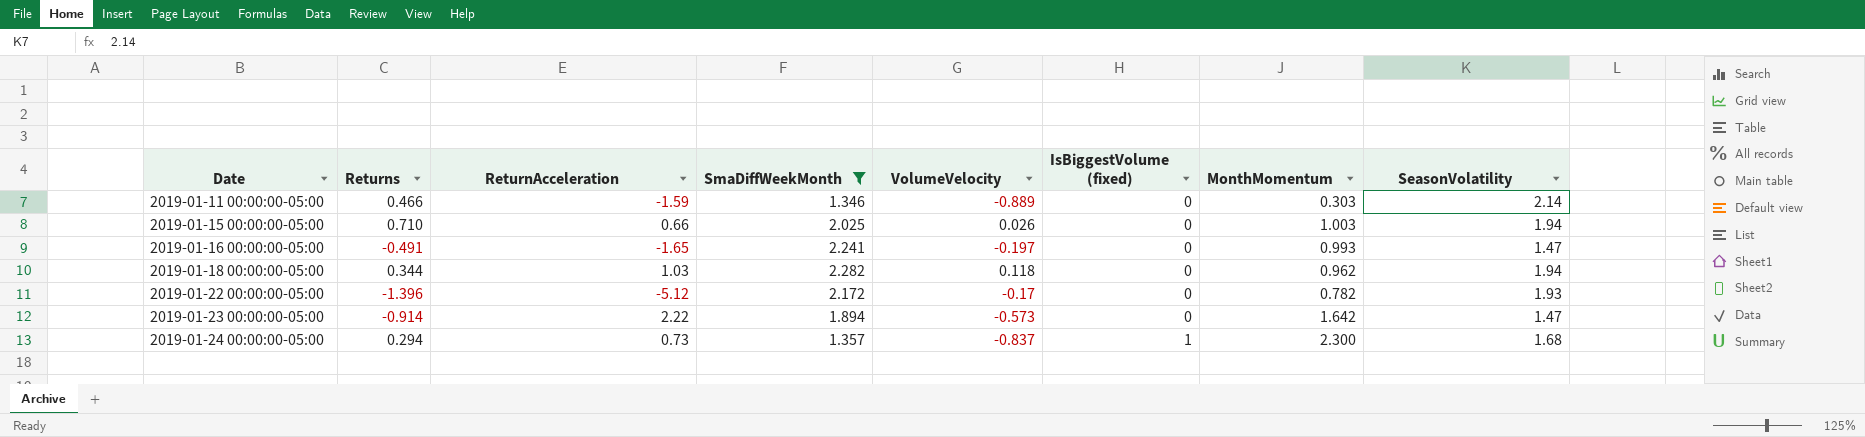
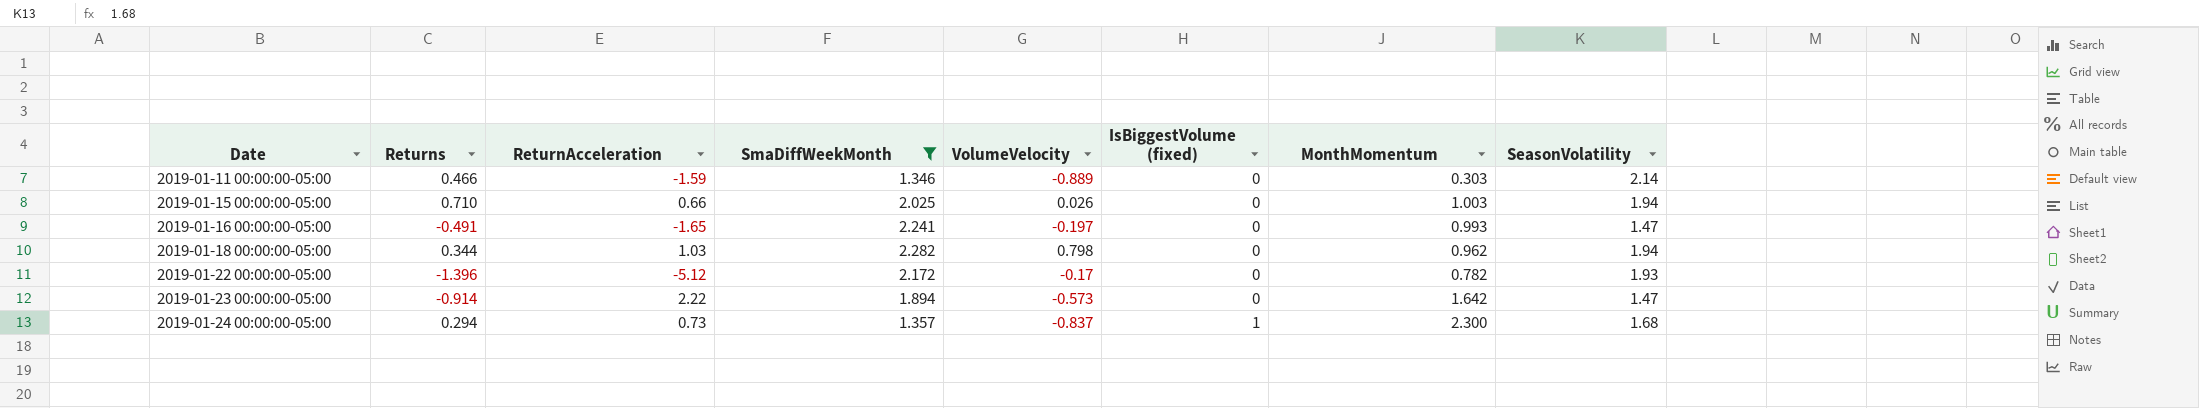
2019-01-18 00:00:00-05:00 | VolumeVelocity: 0.118 -> 0.798

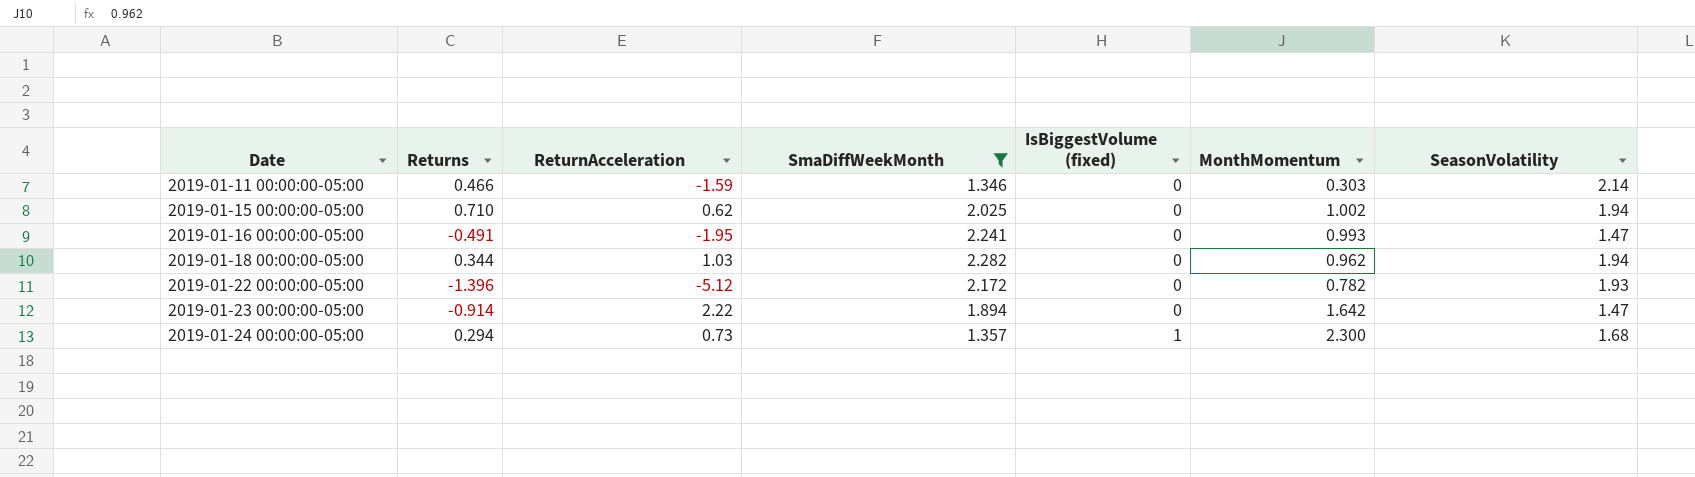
column VolumeVelocity | position: 5 -> none
2019-01-15 00:00:00-05:00 | ReturnAcceleration: 0.66 -> 0.62
2019-01-15 00:00:00-05:00 | MonthMomentum: 1.003 -> 1.002
2019-01-16 00:00:00-05:00 | ReturnAcceleration: -1.65 -> -1.95

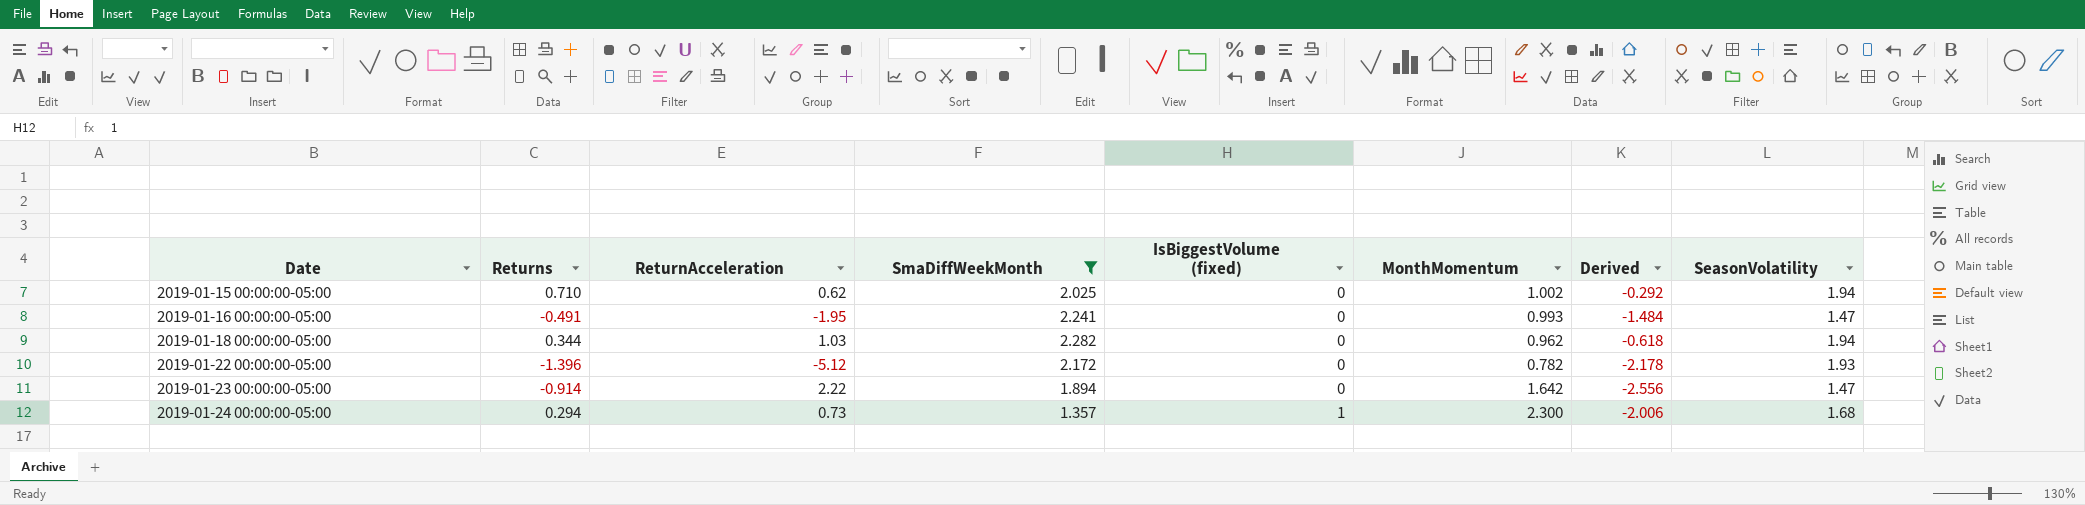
column Derived | formula: none -> [Returns] - [MonthMomentum]
row 2019-01-11 00:00:00-05:00: 0.466 | -1.59 | 1.346 | 0 | 0.303 | 2.14 -> none

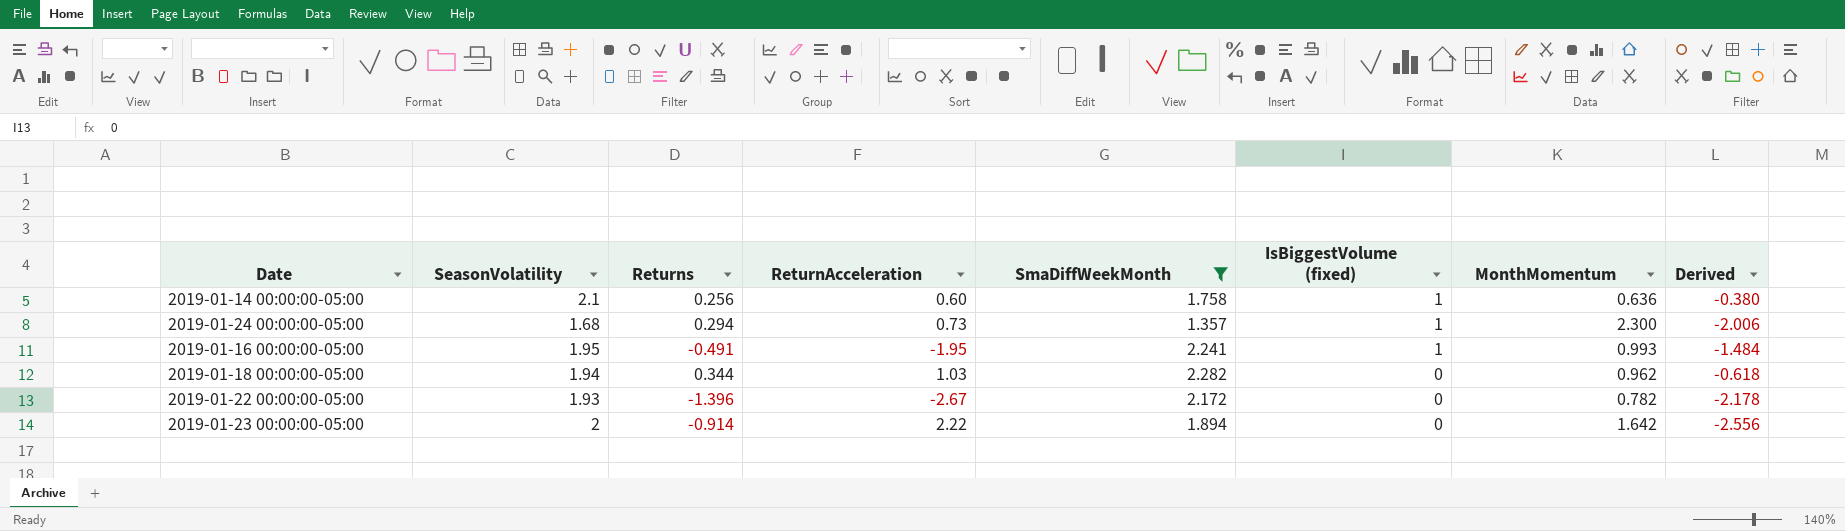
row order: Date ascending -> IsBiggestVolume (fixed) descending
column SeasonVolatility | position: 8 -> 2
row 2019-01-15 00:00:00-05:00: 0.710 | 0.62 | 2.025 | 0 | 1.002 | -0.292 | 1.94 -> none
row 2019-01-14 00:00:00-05:00: none -> 2.1 | 0.256 | 0.60 | 1.758 | 1 | 0.636 | -0.380
2019-01-16 00:00:00-05:00 | SeasonVolatility: 1.47 -> 1.95
2019-01-16 00:00:00-05:00 | IsBiggestVolume (fixed): 0 -> 1
2019-01-22 00:00:00-05:00 | ReturnAcceleration: -5.12 -> -2.67
2019-01-23 00:00:00-05:00 | SeasonVolatility: 1.47 -> 2

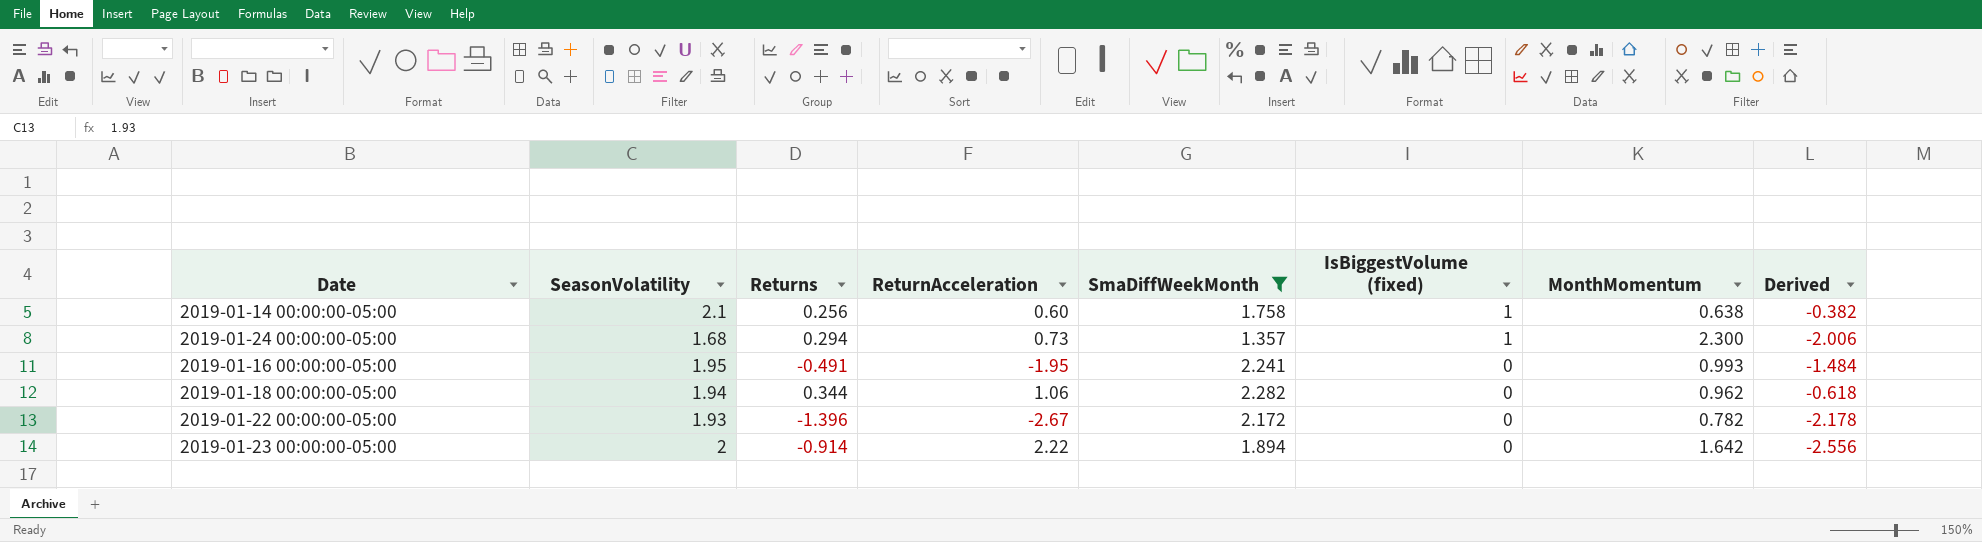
2019-01-14 00:00:00-05:00 | MonthMomentum: 0.636 -> 0.638
2019-01-14 00:00:00-05:00 | Derived: -0.380 -> -0.382
2019-01-16 00:00:00-05:00 | IsBiggestVolume (fixed): 1 -> 0
2019-01-18 00:00:00-05:00 | ReturnAcceleration: 1.03 -> 1.06

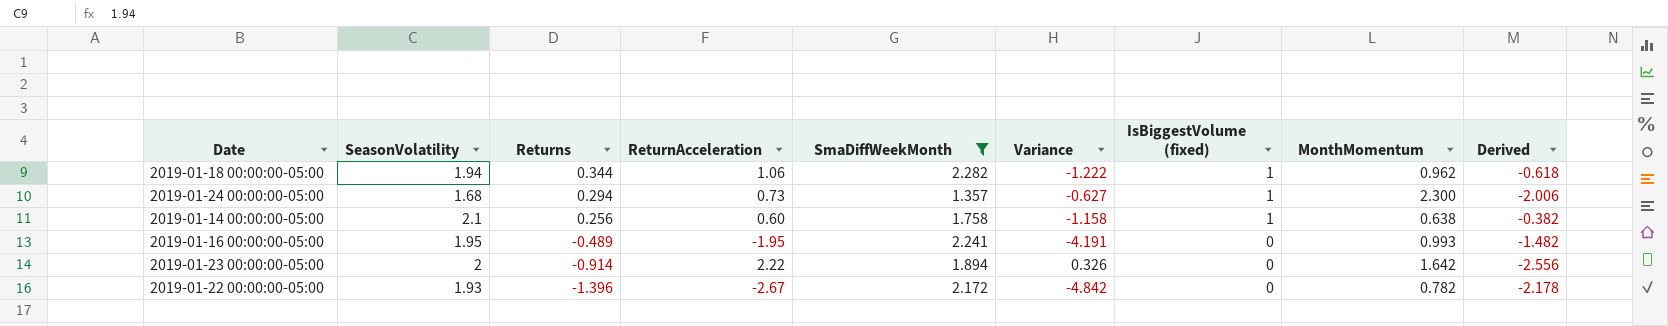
row order: IsBiggestVolume (fixed) descending -> Returns descending
column Variance | formula: none -> [ReturnAcceleration] - [SmaDiffWeekMonth]
2019-01-18 00:00:00-05:00 | IsBiggestVolume (fixed): 0 -> 1
2019-01-16 00:00:00-05:00 | Returns: -0.491 -> -0.489
2019-01-16 00:00:00-05:00 | Derived: -1.484 -> -1.482

